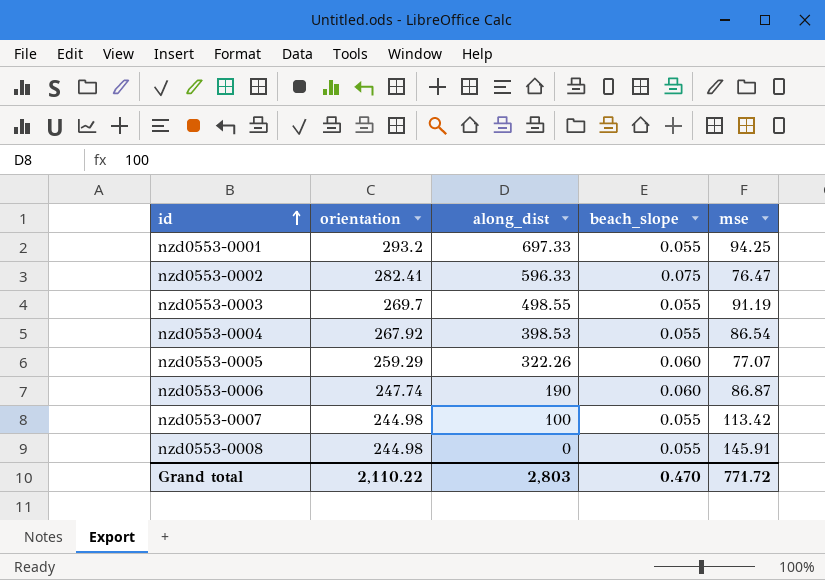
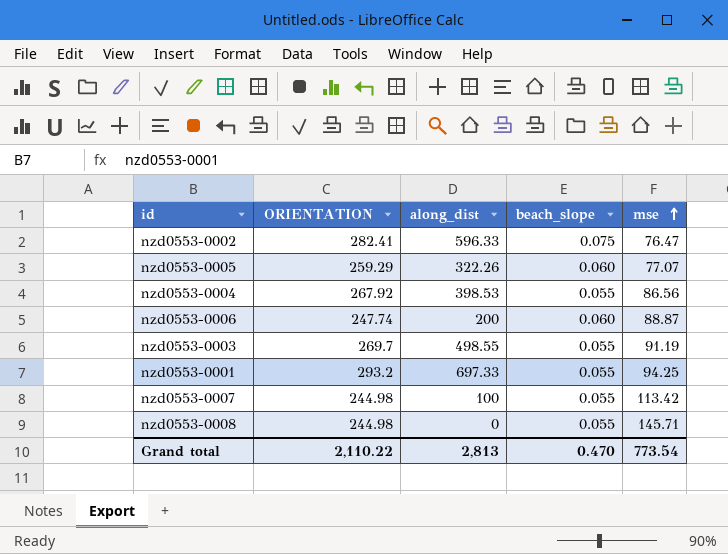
row order: id ascending -> mse ascending
column name: orientation -> ORIENTATION
nzd0553-0004 | mse: 86.54 -> 86.56
nzd0553-0006 | along_dist: 190 -> 200
nzd0553-0006 | mse: 86.87 -> 88.87
nzd0553-0008 | mse: 145.91 -> 145.71
Grand total | along_dist: 2,803 -> 2,813
Grand total | mse: 771.72 -> 773.54

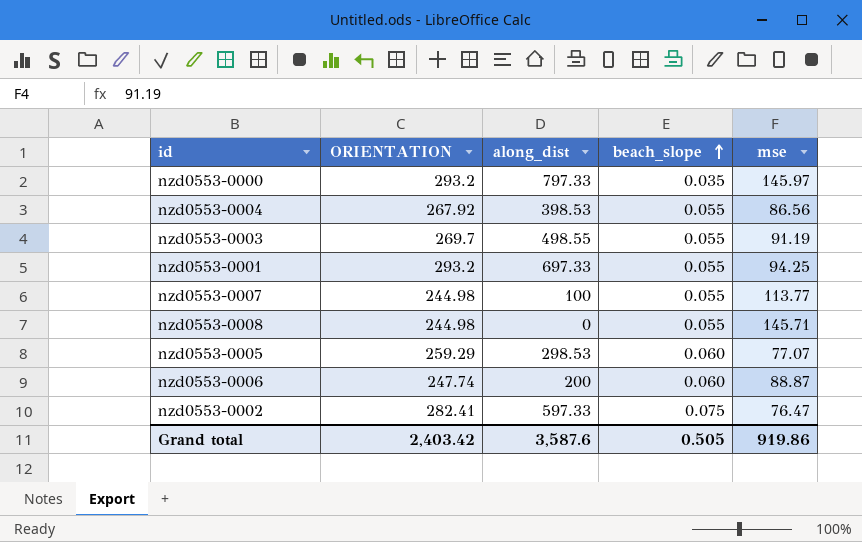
row order: mse ascending -> beach_slope ascending
row nzd0553-0000: none -> 293.2 | 797.33 | 0.035 | 145.97
nzd0553-0007 | mse: 113.42 -> 113.77
nzd0553-0005 | along_dist: 322.26 -> 298.53
nzd0553-0002 | along_dist: 596.33 -> 597.33
Grand total | ORIENTATION: 2,110.22 -> 2,403.42
Grand total | along_dist: 2,813 -> 3,587.6
Grand total | beach_slope: 0.470 -> 0.505
Grand total | mse: 773.54 -> 919.86

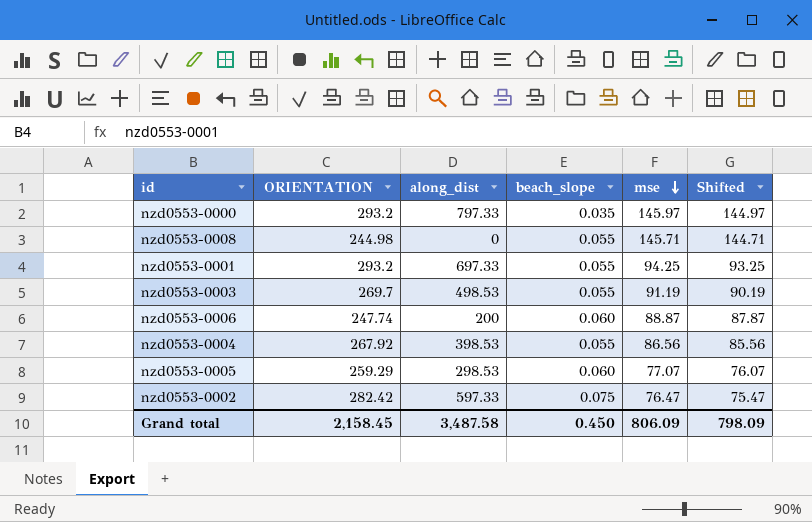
row order: beach_slope ascending -> mse descending
column Shifted | formula: none -> [mse] - 1
row nzd0553-0007: 244.98 | 100 | 0.055 | 113.77 -> none
nzd0553-0003 | along_dist: 498.55 -> 498.53
nzd0553-0002 | ORIENTATION: 282.41 -> 282.42
Grand total | ORIENTATION: 2,403.42 -> 2,158.45
Grand total | along_dist: 3,587.6 -> 3,487.58
Grand total | beach_slope: 0.505 -> 0.450
Grand total | mse: 919.86 -> 806.09

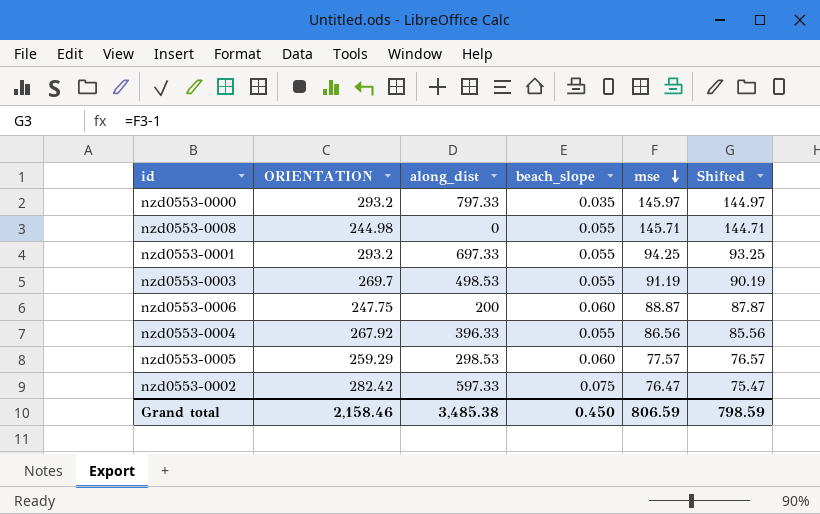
nzd0553-0006 | ORIENTATION: 247.74 -> 247.75
nzd0553-0004 | along_dist: 398.53 -> 396.33
nzd0553-0005 | mse: 77.07 -> 77.57
nzd0553-0005 | Shifted: 76.07 -> 76.57
Grand total | ORIENTATION: 2,158.45 -> 2,158.46
Grand total | along_dist: 3,487.58 -> 3,485.38
Grand total | mse: 806.09 -> 806.59
Grand total | Shifted: 798.09 -> 798.59

